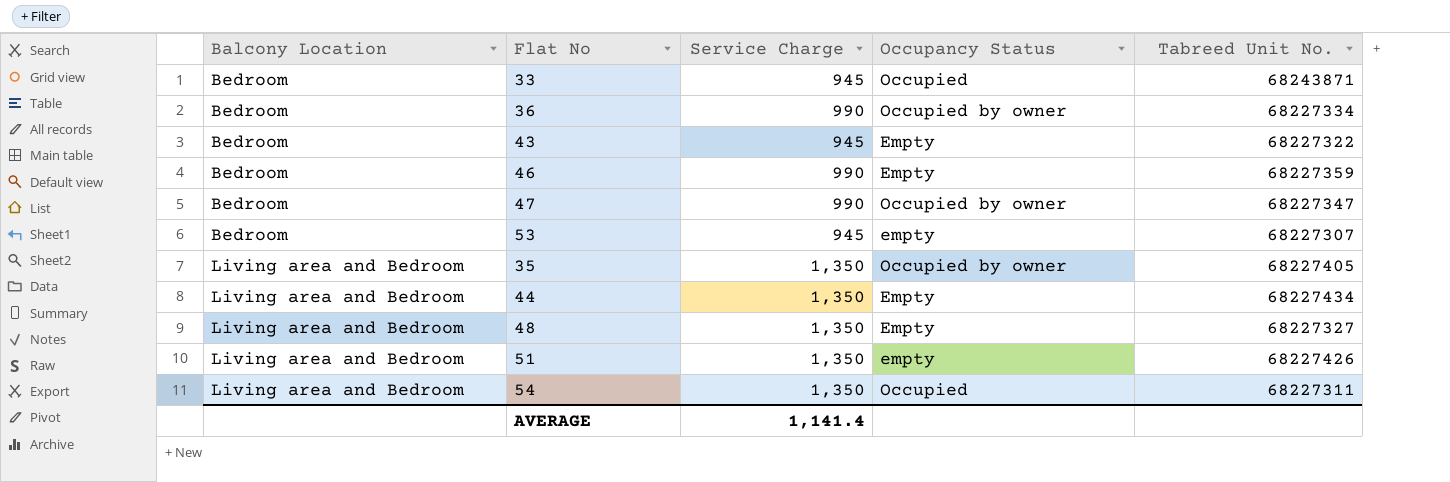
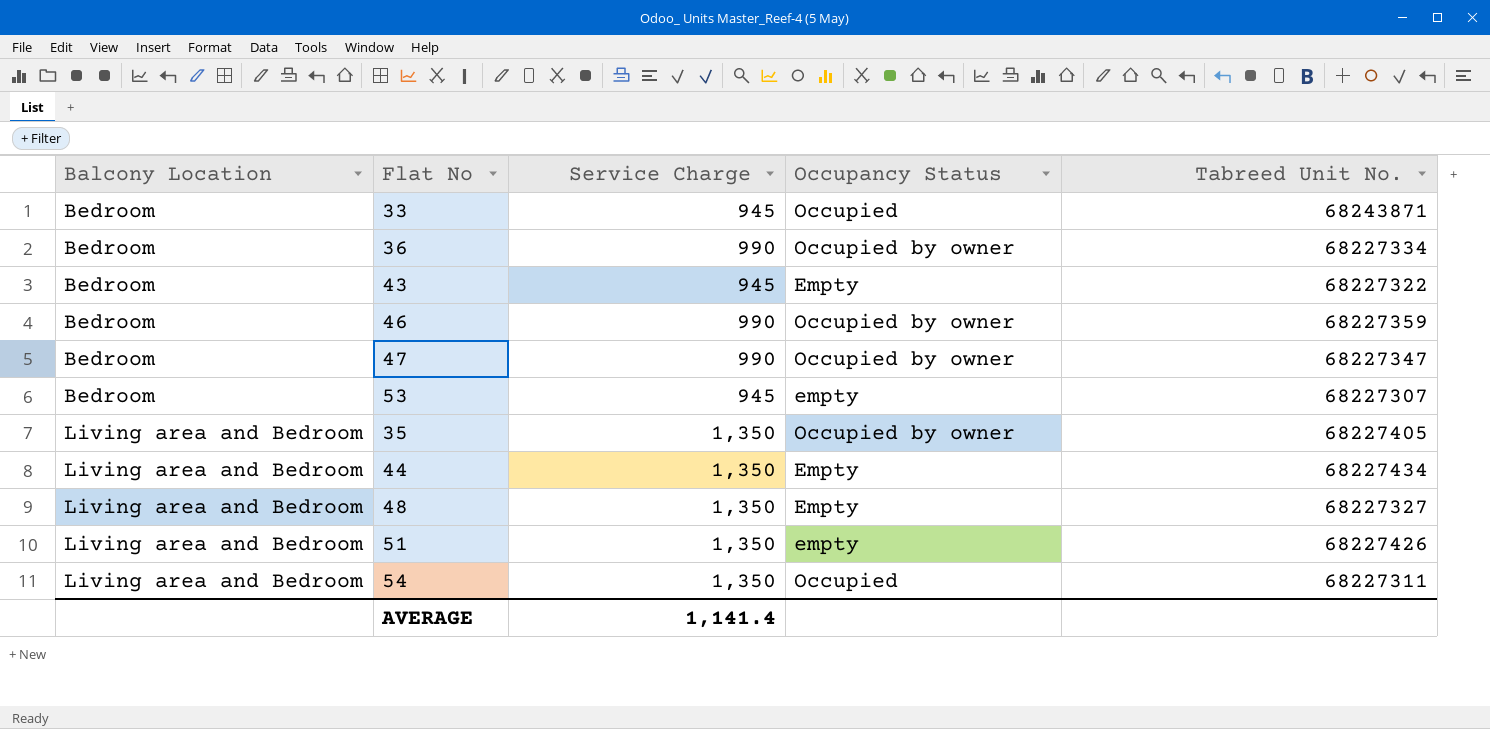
46 | Occupancy Status: Empty -> Occupied by owner

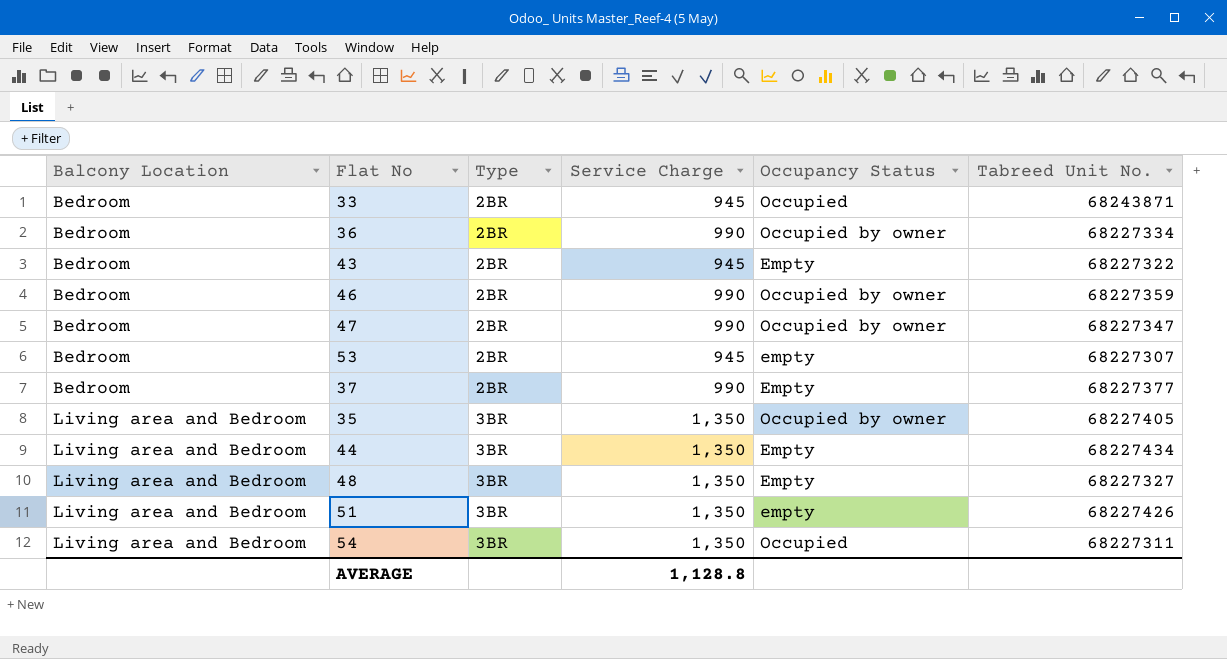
column Type | position: none -> 3
row 37: none -> Bedroom | 2BR | 990 | Empty | 68227377
AVERAGE | Service Charge: 1,141.4 -> 1,128.8

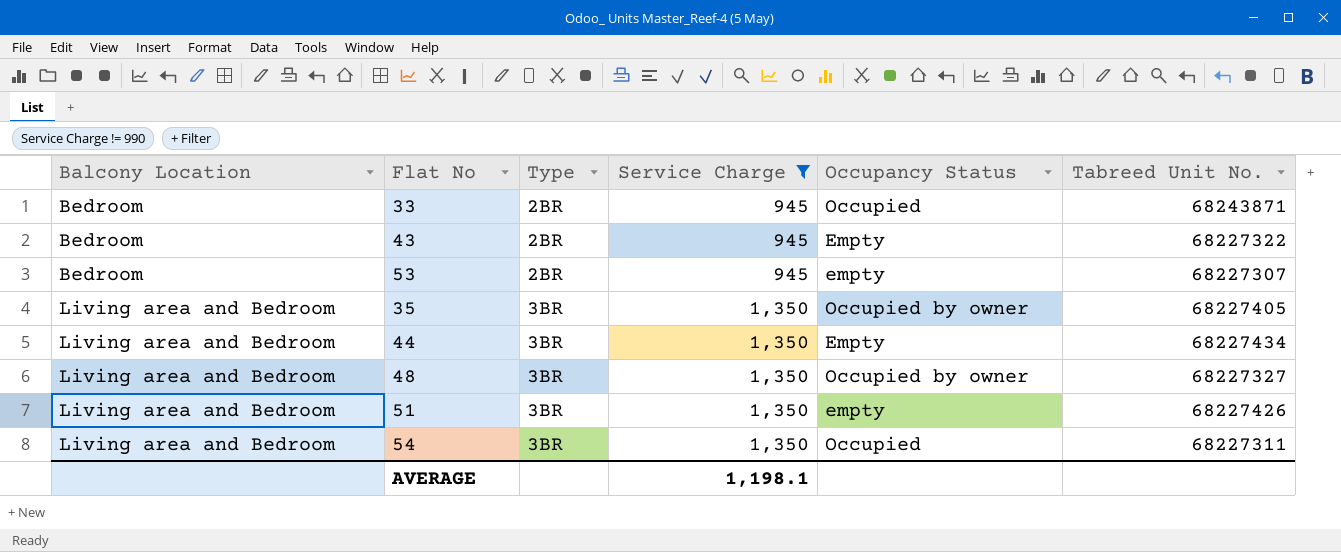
filter: none -> Service Charge != 990
48 | Occupancy Status: Empty -> Occupied by owner
AVERAGE | Service Charge: 1,128.8 -> 1,198.1

